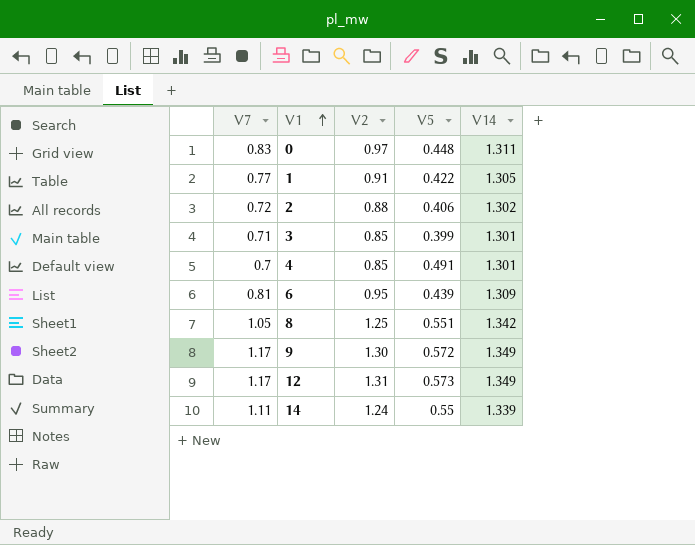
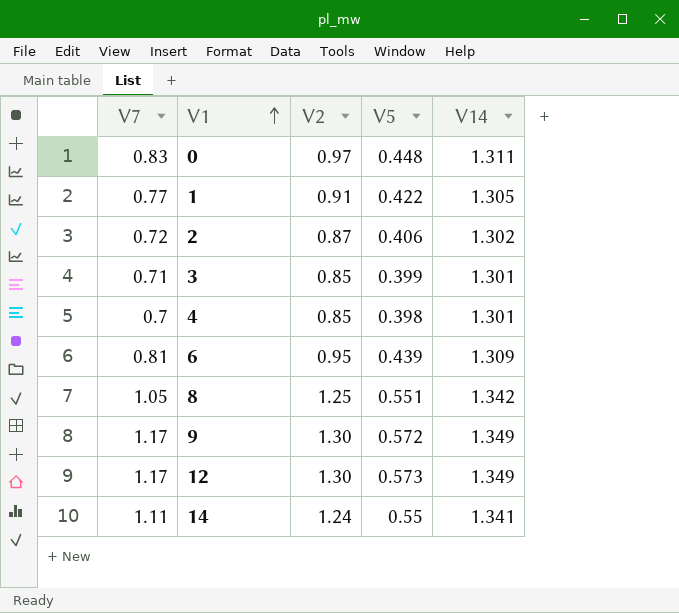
2 | V2: 0.88 -> 0.87
4 | V5: 0.491 -> 0.398
12 | V2: 1.31 -> 1.30
14 | V14: 1.339 -> 1.341

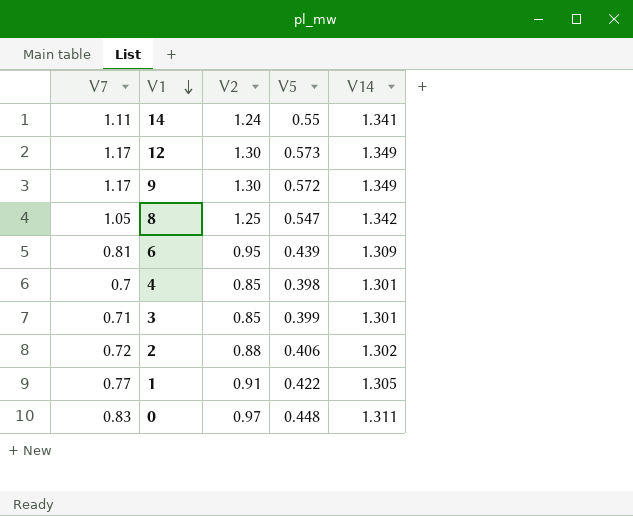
row order: V1 ascending -> V1 descending
8 | V5: 0.551 -> 0.547
2 | V2: 0.87 -> 0.88

